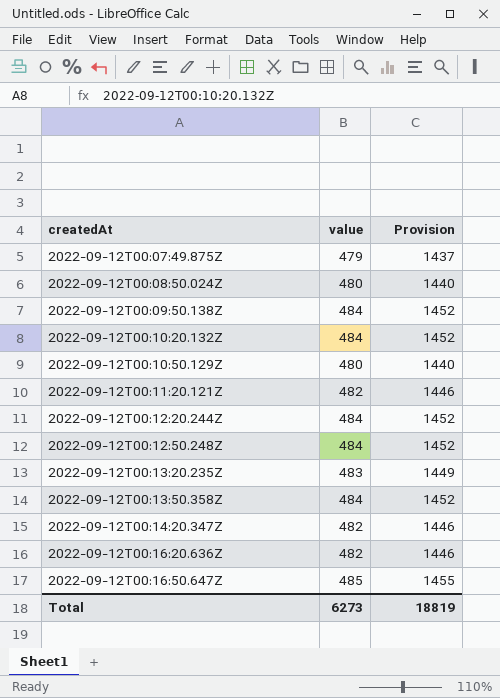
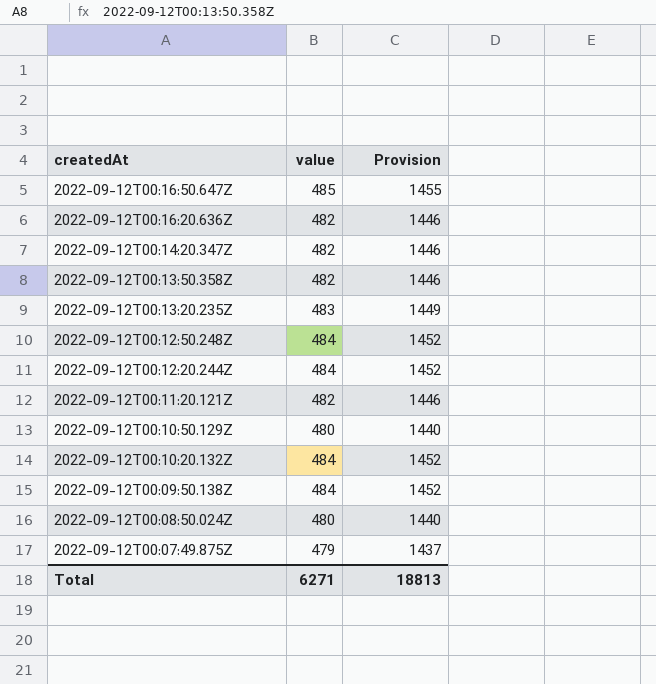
row order: createdAt ascending -> createdAt descending
2022-09-12T00:13:50.358Z | value: 484 -> 482
2022-09-12T00:13:50.358Z | Provision: 1452 -> 1446
Total | value: 6273 -> 6271
Total | Provision: 18819 -> 18813

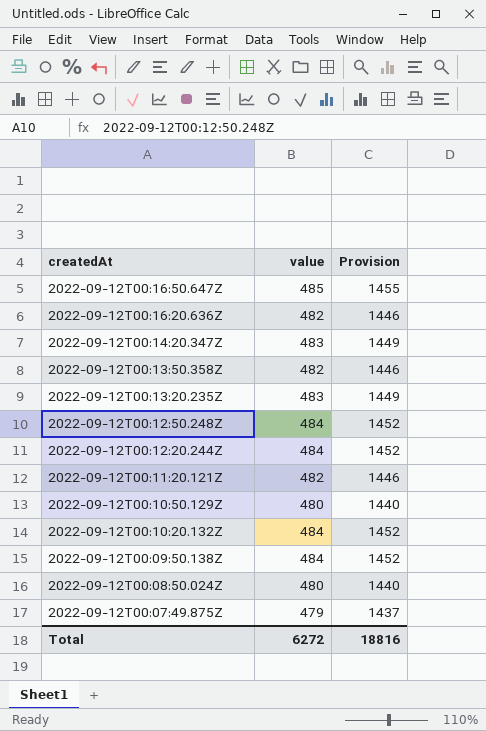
2022-09-12T00:14:20.347Z | value: 482 -> 483
2022-09-12T00:14:20.347Z | Provision: 1446 -> 1449
Total | value: 6271 -> 6272
Total | Provision: 18813 -> 18816

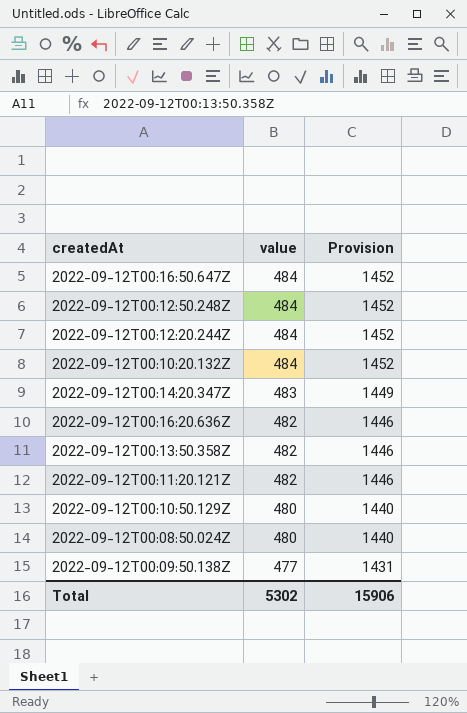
row order: createdAt descending -> value descending
row 2022-09-12T00:13:20.235Z: 483 | 1449 -> none
row 2022-09-12T00:07:49.875Z: 479 | 1437 -> none
2022-09-12T00:16:50.647Z | value: 485 -> 484
2022-09-12T00:16:50.647Z | Provision: 1455 -> 1452
2022-09-12T00:09:50.138Z | value: 484 -> 477
2022-09-12T00:09:50.138Z | Provision: 1452 -> 1431
Total | value: 6272 -> 5302
Total | Provision: 18816 -> 15906

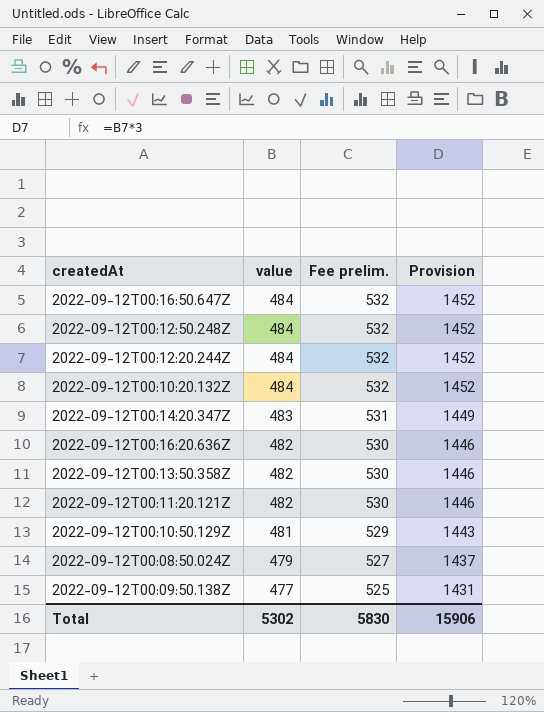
column Fee prelim. | formula: none -> [value] * 1.1
2022-09-12T00:10:50.129Z | value: 480 -> 481
2022-09-12T00:10:50.129Z | Provision: 1440 -> 1443
2022-09-12T00:08:50.024Z | value: 480 -> 479
2022-09-12T00:08:50.024Z | Provision: 1440 -> 1437

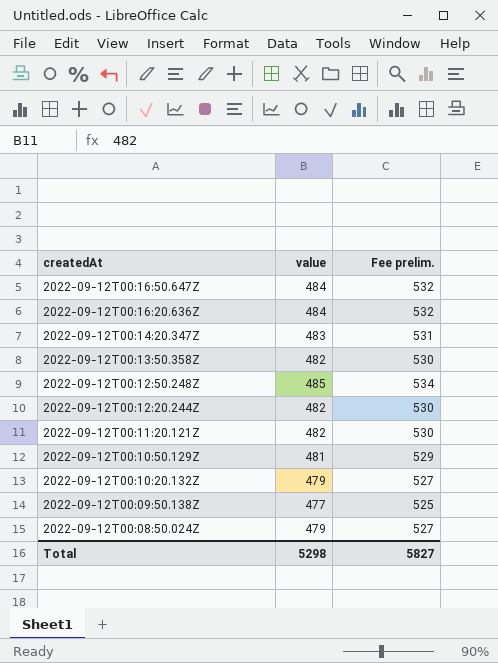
row order: value descending -> createdAt descending
column Provision | formula: [value] * 3 -> none
2022-09-12T00:16:20.636Z | value: 482 -> 484
2022-09-12T00:16:20.636Z | Fee prelim.: 530 -> 532
2022-09-12T00:12:50.248Z | value: 484 -> 485
2022-09-12T00:12:50.248Z | Fee prelim.: 532 -> 534
2022-09-12T00:12:20.244Z | value: 484 -> 482
2022-09-12T00:12:20.244Z | Fee prelim.: 532 -> 530
2022-09-12T00:10:20.132Z | value: 484 -> 479
2022-09-12T00:10:20.132Z | Fee prelim.: 532 -> 527
Total | value: 5302 -> 5298
Total | Fee prelim.: 5830 -> 5827

